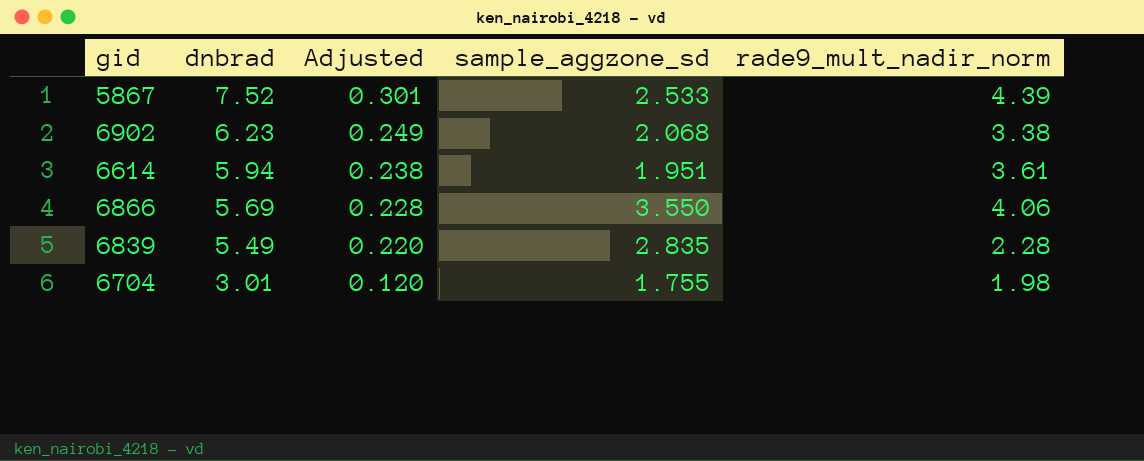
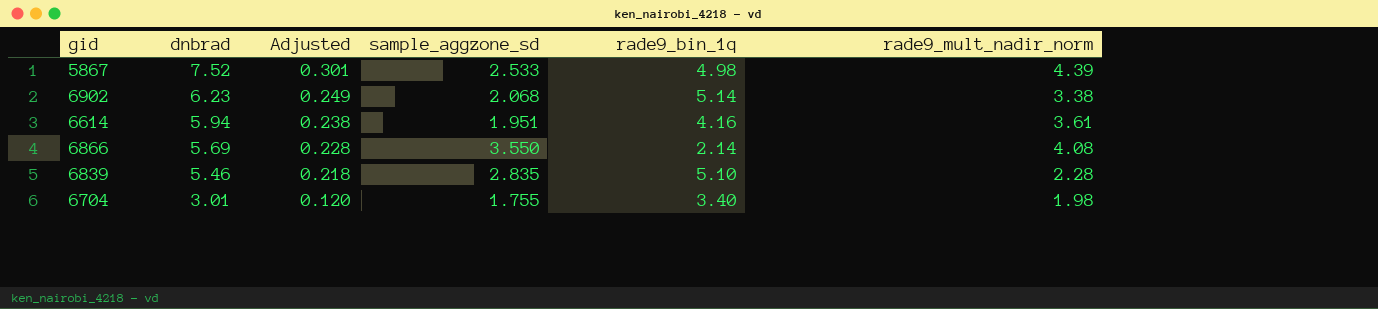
column rade9_bin_1q | position: none -> 5
6866 | rade9_mult_nadir_norm: 4.06 -> 4.08
6839 | dnbrad: 5.49 -> 5.46
6839 | Adjusted: 0.220 -> 0.218

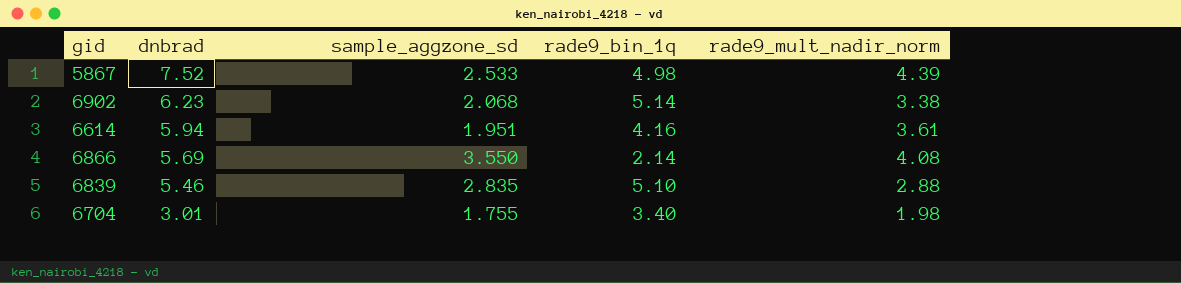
column Adjusted | formula: [dnbrad] * 0.04 -> none
6839 | rade9_mult_nadir_norm: 2.28 -> 2.88

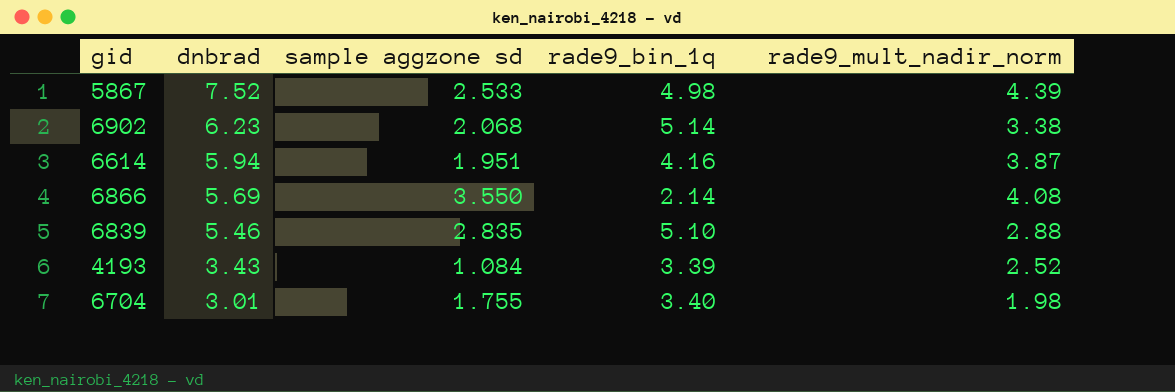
column name: sample_aggzone_sd -> sample aggzone sd
6614 | rade9_mult_nadir_norm: 3.61 -> 3.87
row 4193: none -> 3.43 | 1.084 | 3.39 | 2.52

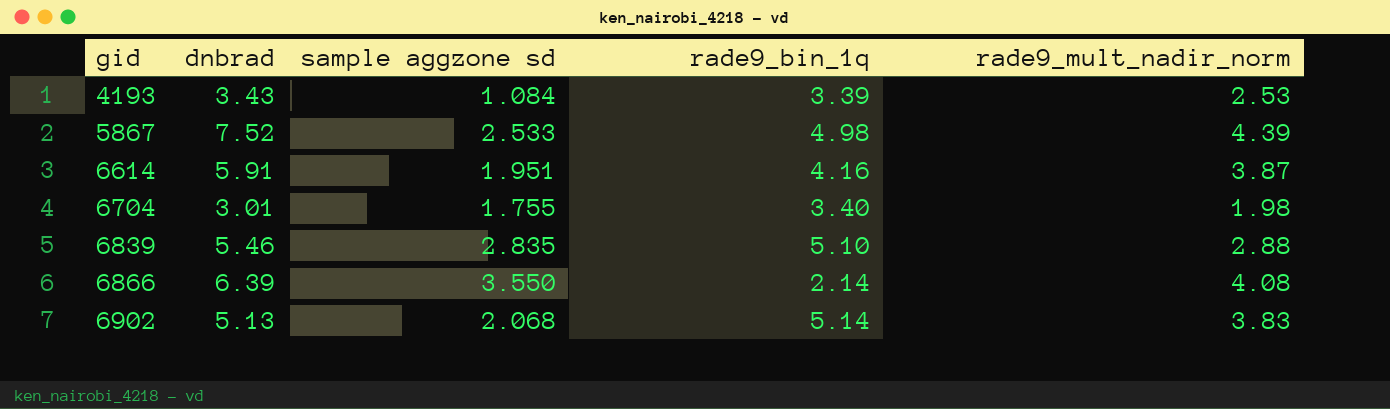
row order: dnbrad descending -> gid ascending
4193 | rade9_mult_nadir_norm: 2.52 -> 2.53
6614 | dnbrad: 5.94 -> 5.91
6866 | dnbrad: 5.69 -> 6.39
6902 | dnbrad: 6.23 -> 5.13
6902 | rade9_mult_nadir_norm: 3.38 -> 3.83

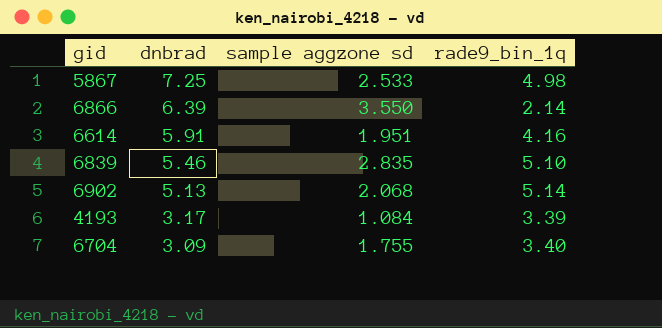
row order: gid ascending -> dnbrad descending
column rade9_mult_nadir_norm | position: 5 -> none
5867 | dnbrad: 7.52 -> 7.25
4193 | dnbrad: 3.43 -> 3.17
6704 | dnbrad: 3.01 -> 3.09

